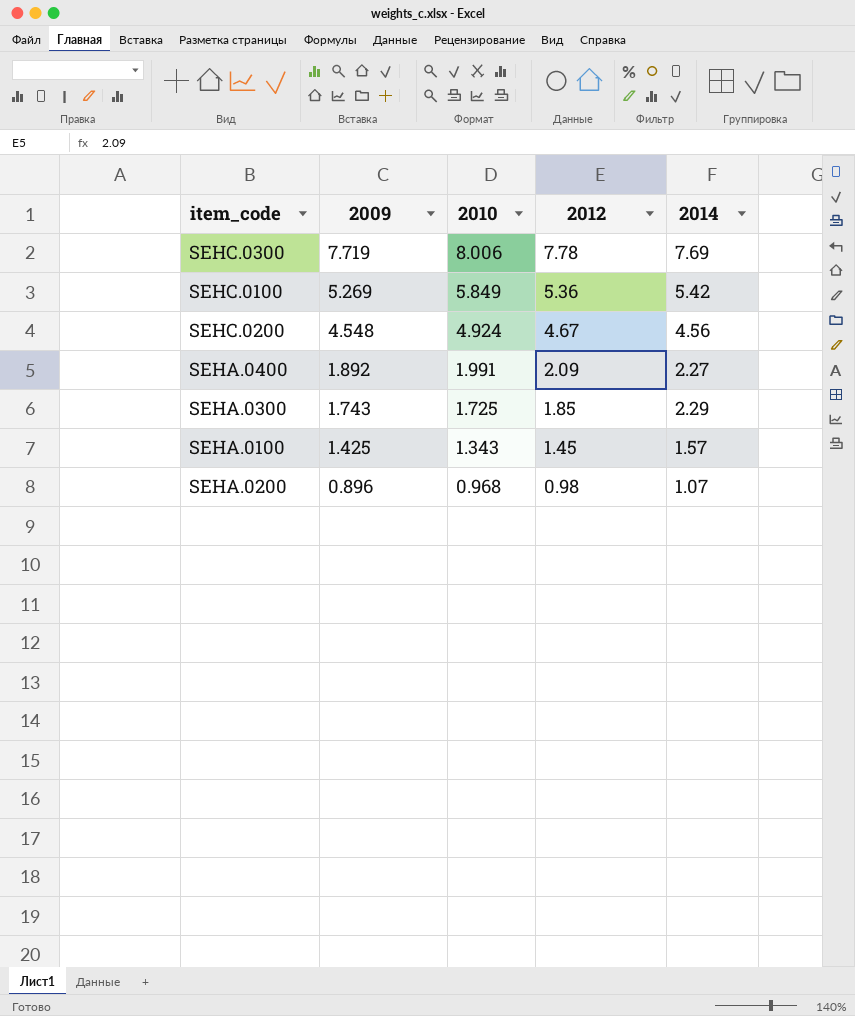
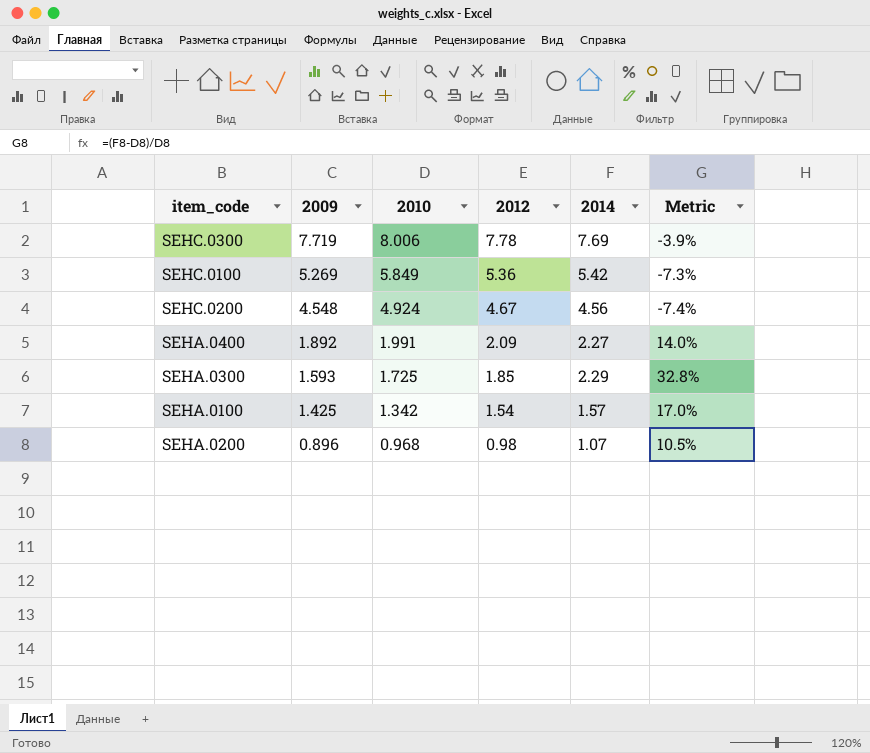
column Metric | formula: none -> ([2014] - [2010]) / [2010]
SEHA.0300 | 2009: 1.743 -> 1.593
SEHA.0100 | 2010: 1.343 -> 1.342
SEHA.0100 | 2012: 1.45 -> 1.54

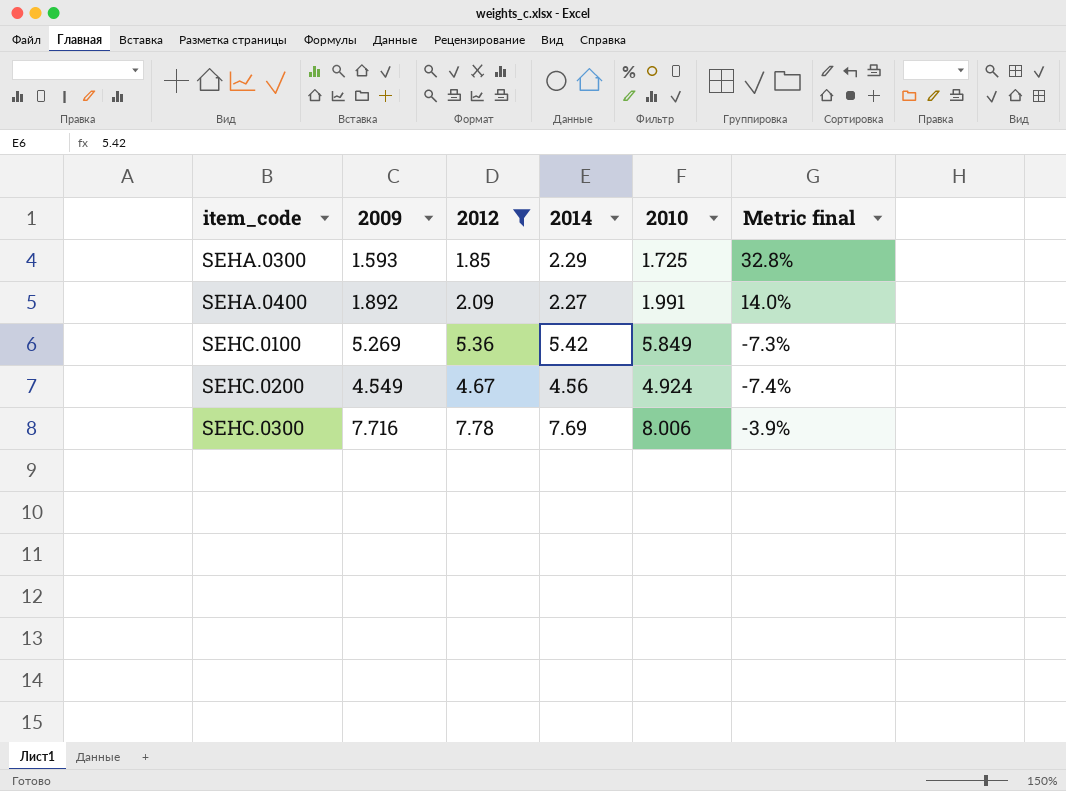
filter: none -> 2012 >= 1.85
row order: 2009 descending -> item_code ascending
column 2010 | position: 3 -> 5
column name: Metric -> Metric final
SEHC.0200 | 2009: 4.548 -> 4.549
SEHC.0300 | 2009: 7.719 -> 7.716

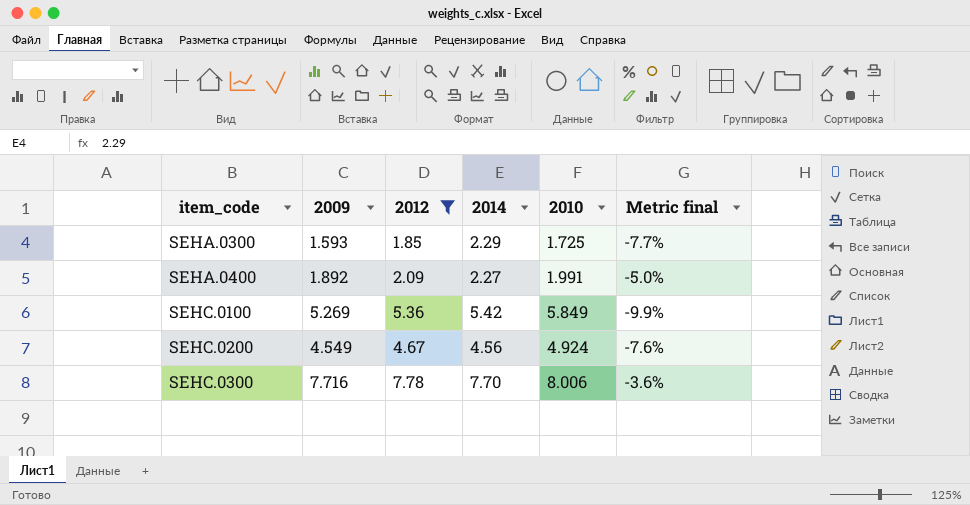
column Metric final | formula: ([2014] - [2010]) / [2010] -> ([2009] - [2010]) / [2010]
SEHC.0300 | 2014: 7.69 -> 7.70

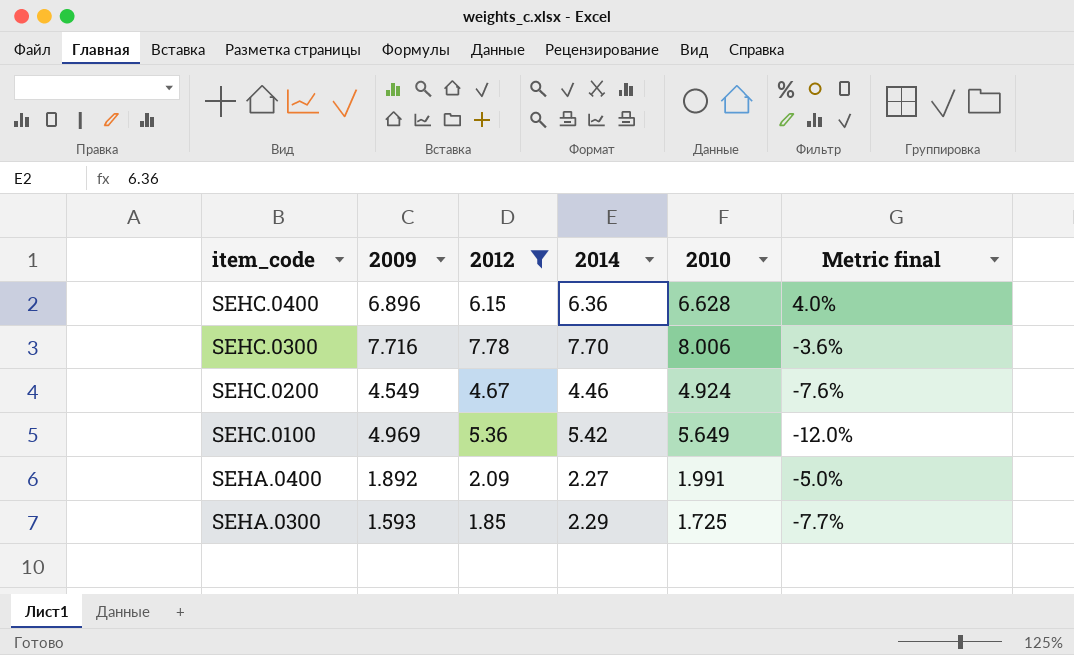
row order: item_code ascending -> item_code descending
row SEHC.0400: none -> 6.896 | 6.15 | 6.36 | 6.628 | 4.0%
SEHC.0200 | 2014: 4.56 -> 4.46
SEHC.0100 | 2009: 5.269 -> 4.969
SEHC.0100 | 2010: 5.849 -> 5.649
SEHC.0100 | Metric final: -9.9% -> -12.0%

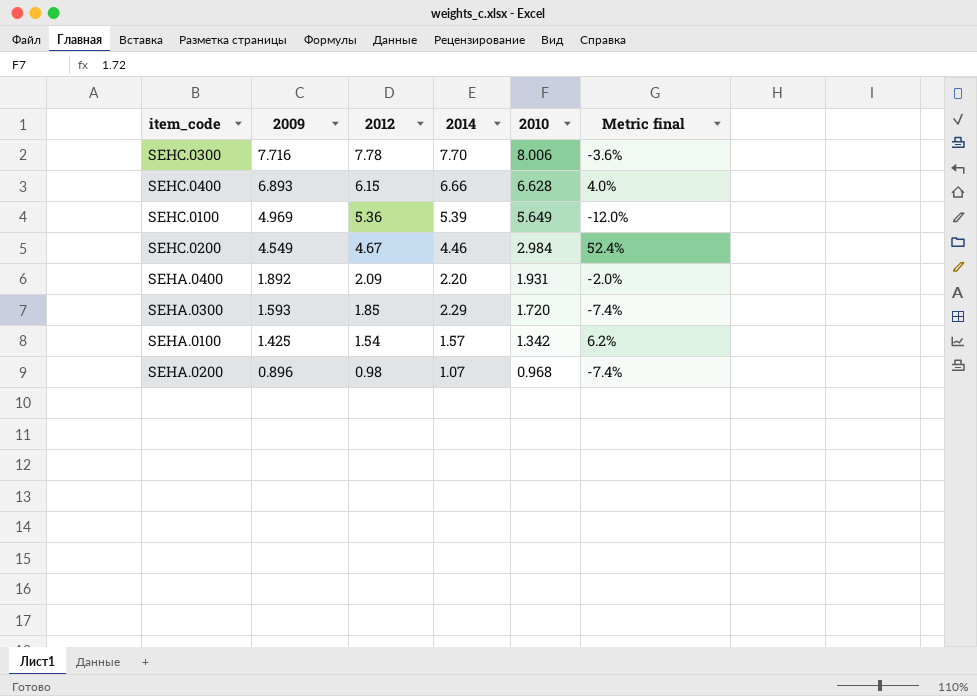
filter: 2012 >= 1.85 -> none
row order: item_code descending -> 2009 descending
SEHC.0400 | 2009: 6.896 -> 6.893
SEHC.0400 | 2014: 6.36 -> 6.66
SEHC.0100 | 2014: 5.42 -> 5.39
SEHC.0200 | 2010: 4.924 -> 2.984
SEHC.0200 | Metric final: -7.6% -> 52.4%
SEHA.0400 | 2014: 2.27 -> 2.20
SEHA.0400 | 2010: 1.991 -> 1.931
SEHA.0400 | Metric final: -5.0% -> -2.0%
SEHA.0300 | 2010: 1.725 -> 1.720
SEHA.0300 | Metric final: -7.7% -> -7.4%

